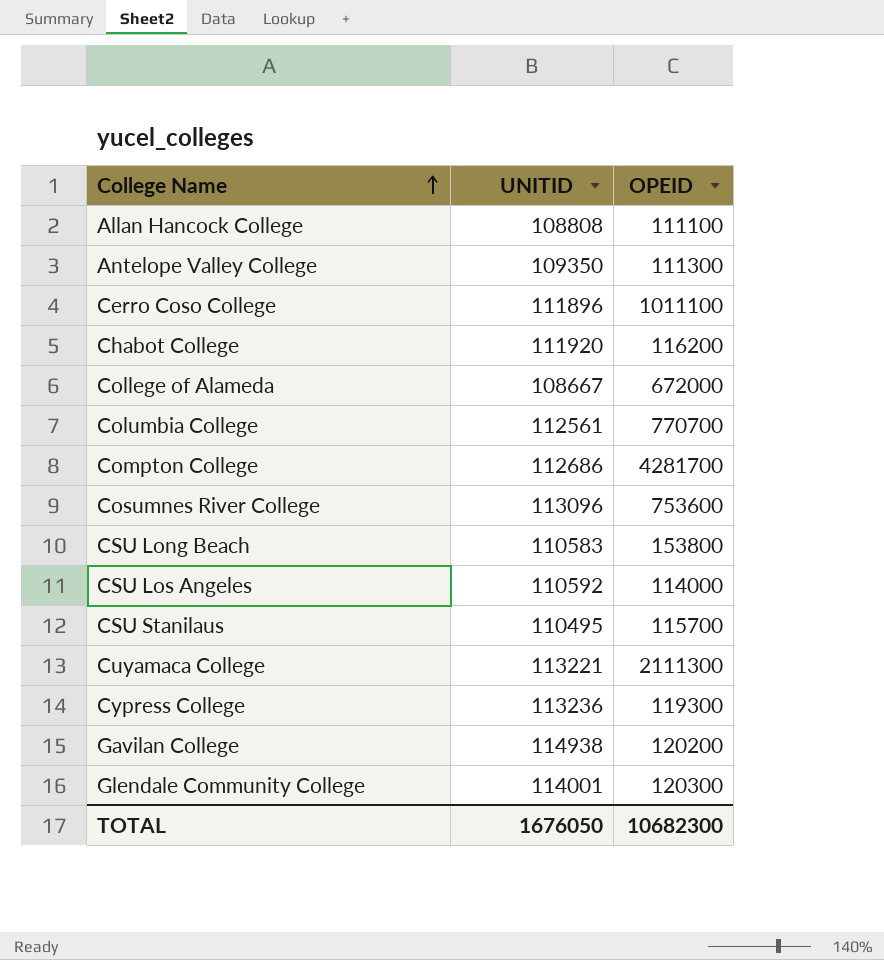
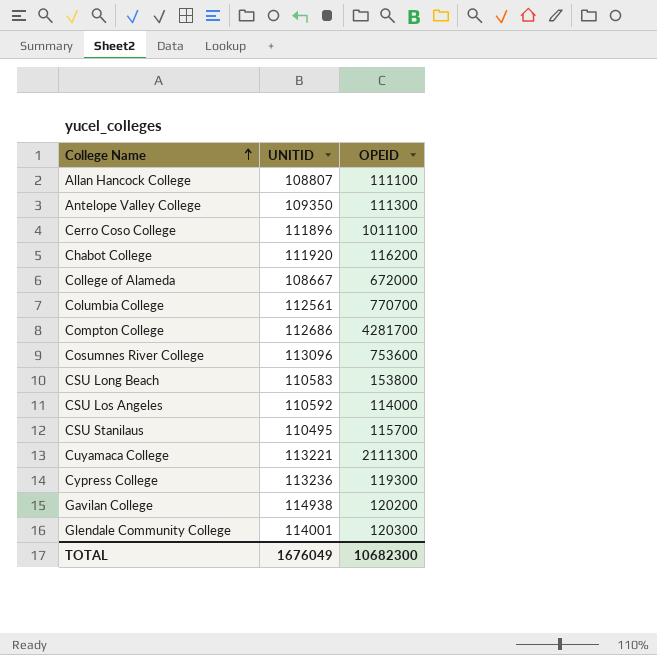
Allan Hancock College | UNITID: 108808 -> 108807
TOTAL | UNITID: 1676050 -> 1676049

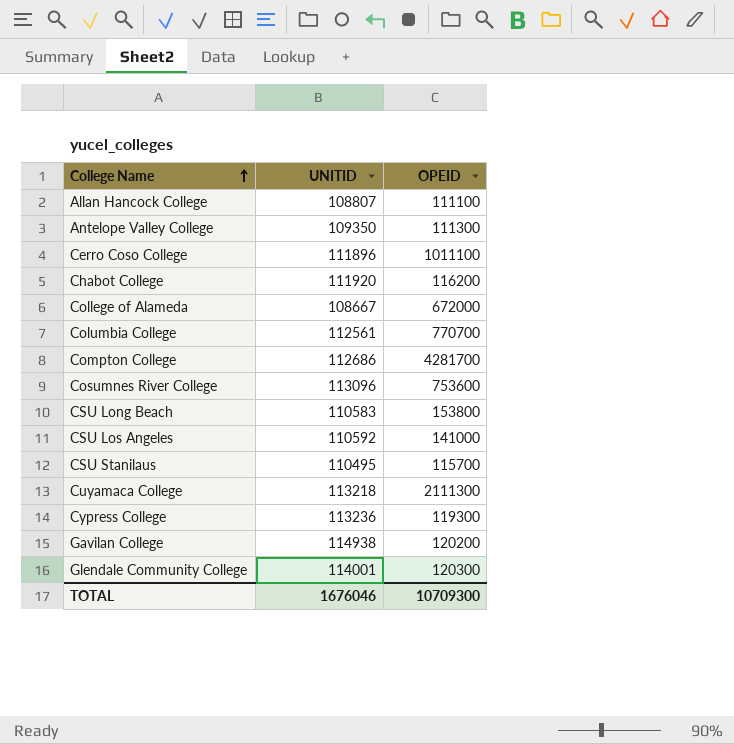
CSU Los Angeles | OPEID: 114000 -> 141000
Cuyamaca College | UNITID: 113221 -> 113218
TOTAL | UNITID: 1676049 -> 1676046
TOTAL | OPEID: 10682300 -> 10709300

